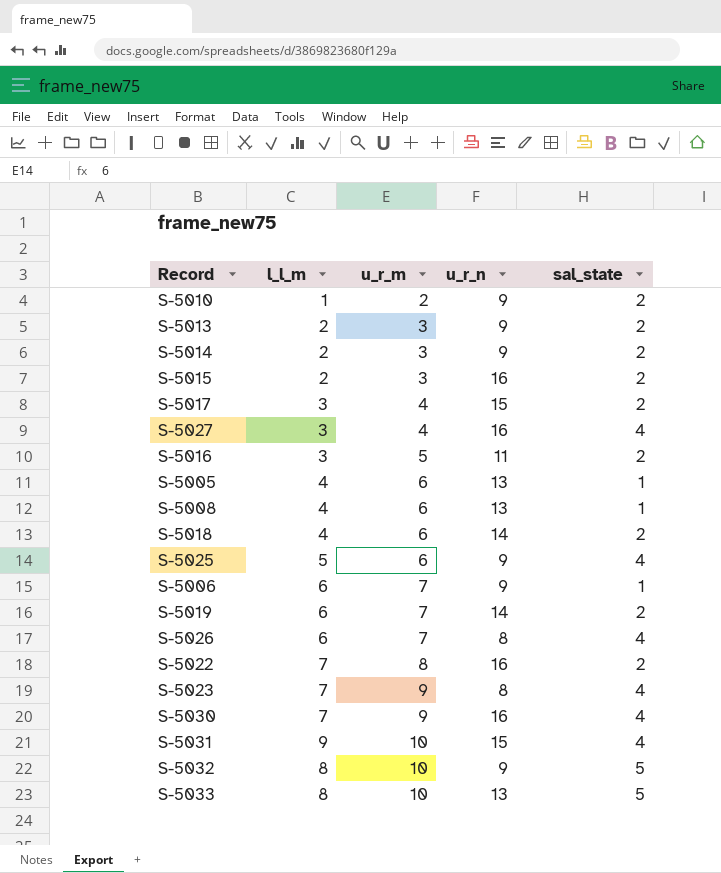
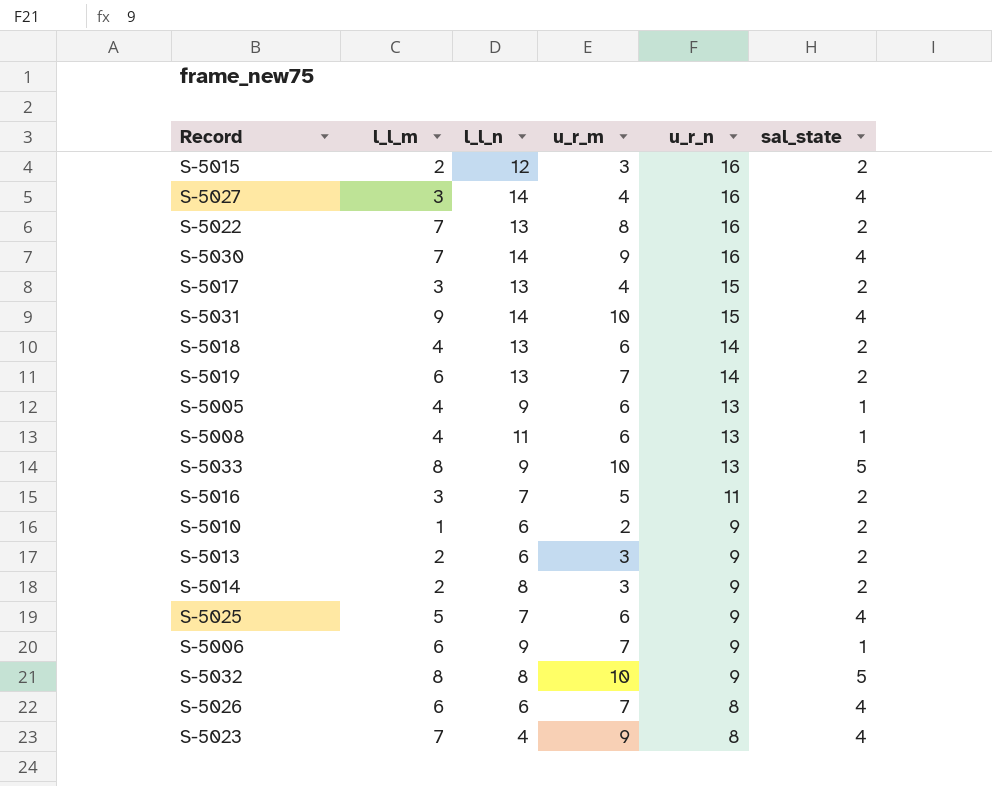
row order: u_r_m ascending -> u_r_n descending
column l_l_n | position: none -> 3

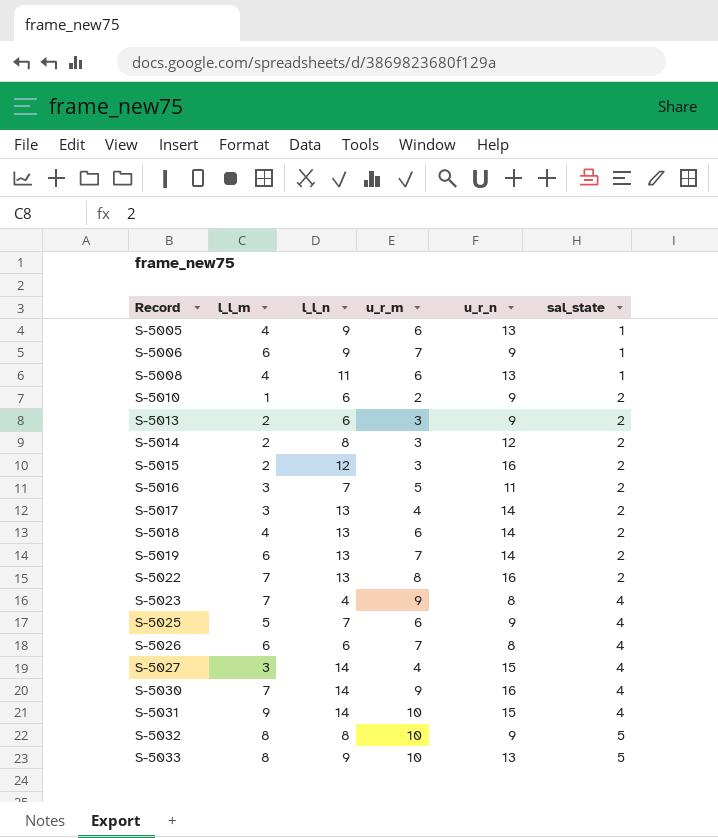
row order: u_r_n descending -> Record ascending
S-5014 | u_r_n: 9 -> 12
S-5017 | u_r_n: 15 -> 14
S-5027 | u_r_n: 16 -> 15

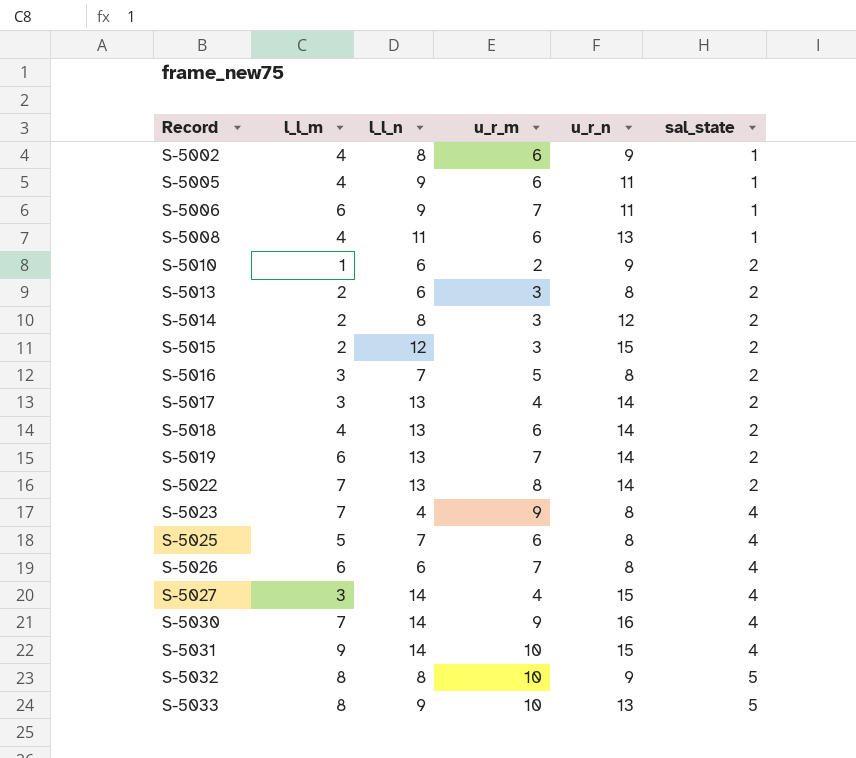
row S-5002: none -> 4 | 8 | 6 | 9 | 1
S-5005 | u_r_n: 13 -> 11
S-5006 | u_r_n: 9 -> 11
S-5013 | u_r_n: 9 -> 8
S-5015 | u_r_n: 16 -> 15
S-5016 | u_r_n: 11 -> 8
S-5022 | u_r_n: 16 -> 14
S-5025 | u_r_n: 9 -> 8

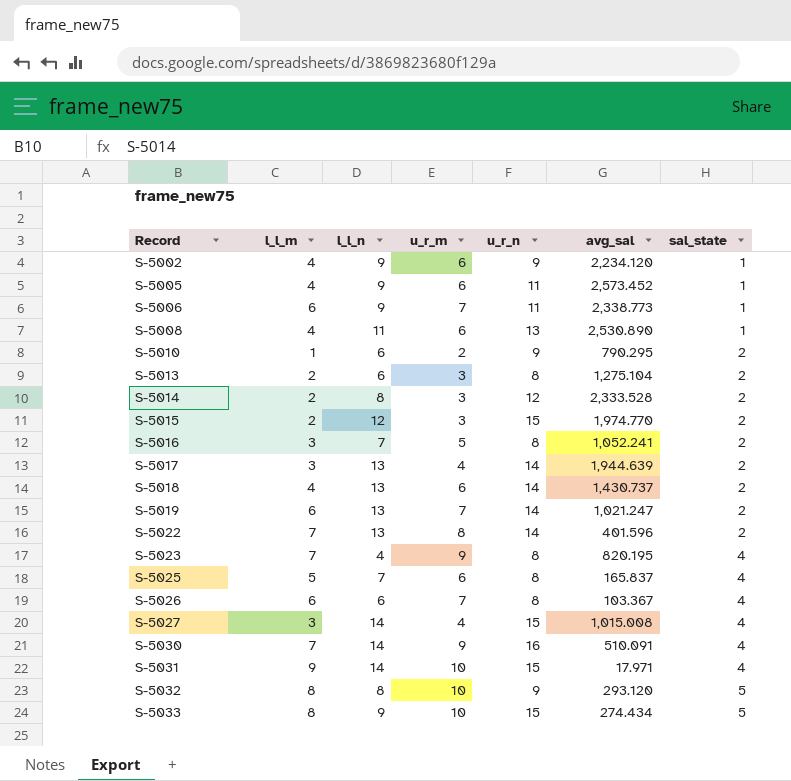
column avg_sal | position: none -> 6
S-5002 | l_l_n: 8 -> 9
S-5033 | u_r_n: 13 -> 15

